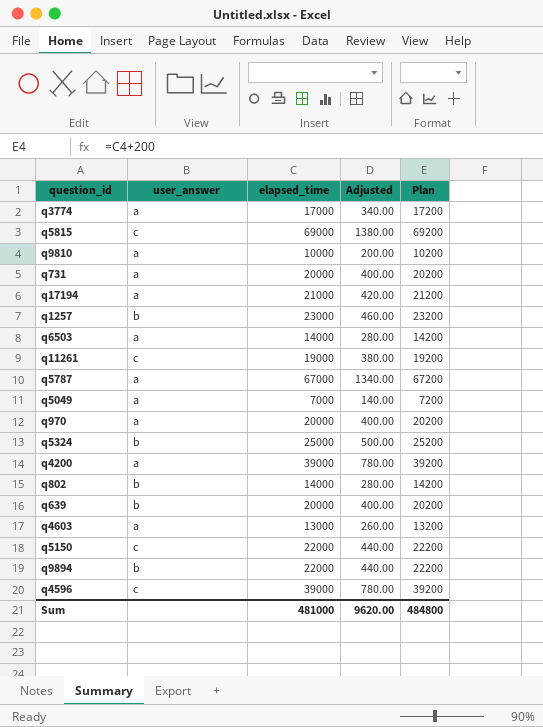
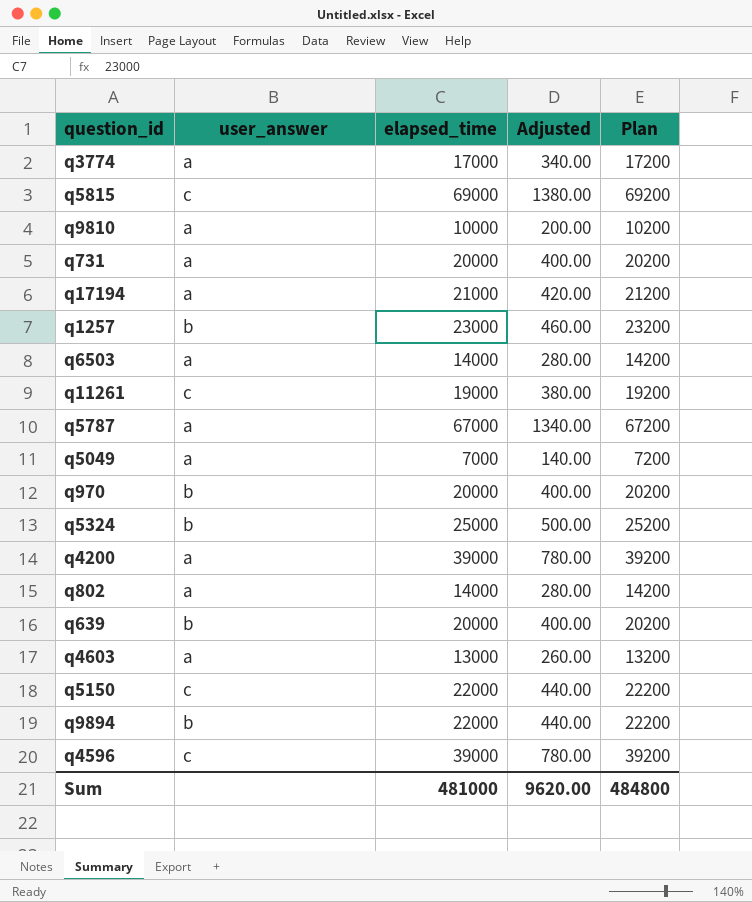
q970 | user_answer: a -> b
q802 | user_answer: b -> a

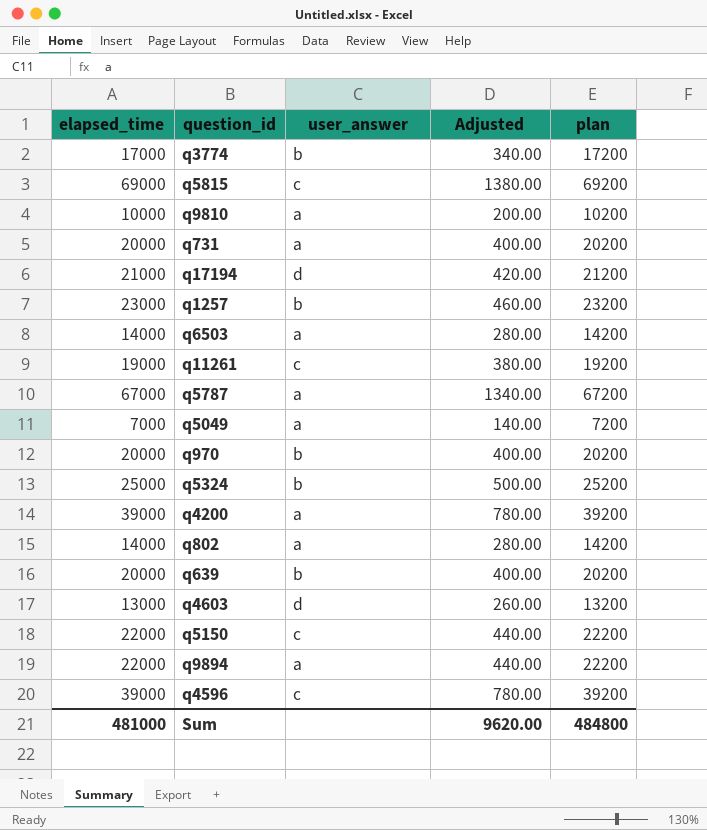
column elapsed_time | position: 3 -> 1
column name: Plan -> plan
q3774 | user_answer: a -> b
q17194 | user_answer: a -> d
q4603 | user_answer: a -> d
q9894 | user_answer: b -> a

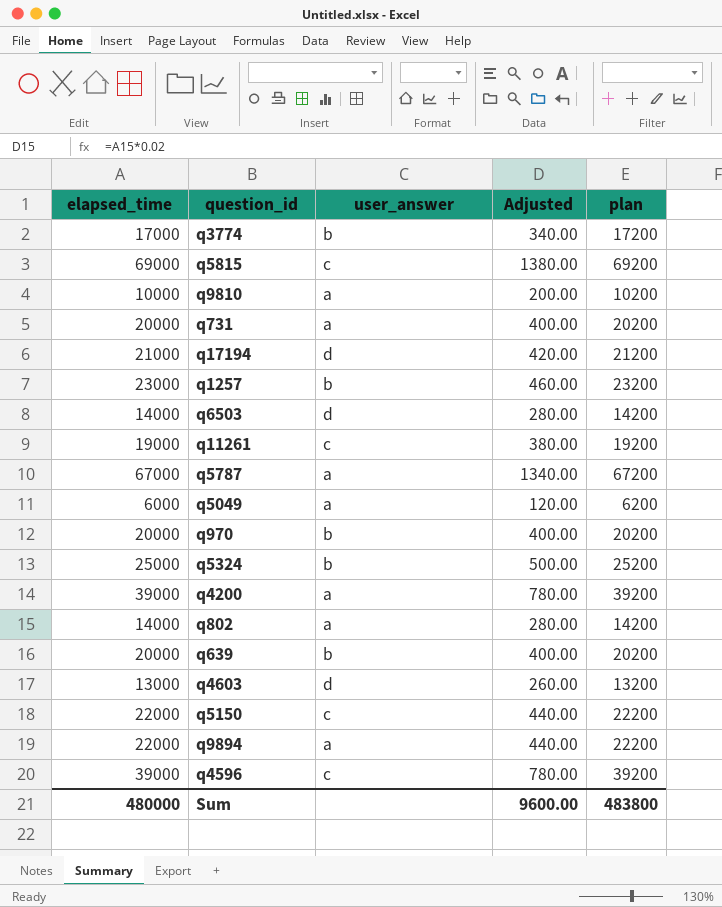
q6503 | user_answer: a -> d
q5049 | elapsed_time: 7000 -> 6000
q5049 | Adjusted: 140.00 -> 120.00
q5049 | plan: 7200 -> 6200
Sum | elapsed_time: 481000 -> 480000
Sum | Adjusted: 9620.00 -> 9600.00
Sum | plan: 484800 -> 483800

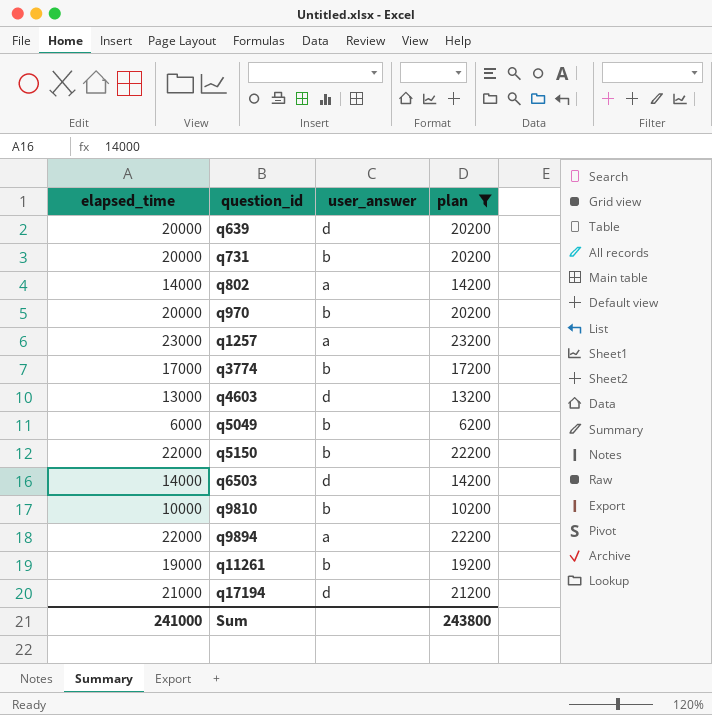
filter: none -> plan <= 23200
row order: none -> question_id ascending
column Adjusted | formula: [elapsed_time] * 0.02 -> none
q639 | user_answer: b -> d
q731 | user_answer: a -> b
q1257 | user_answer: b -> a
q5049 | user_answer: a -> b
q5150 | user_answer: c -> b
q9810 | user_answer: a -> b
q11261 | user_answer: c -> b
Sum | elapsed_time: 480000 -> 241000
Sum | plan: 483800 -> 243800

